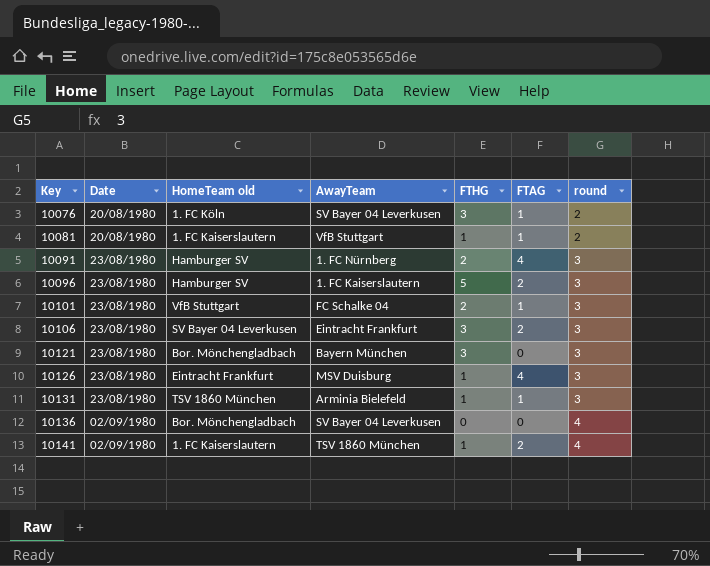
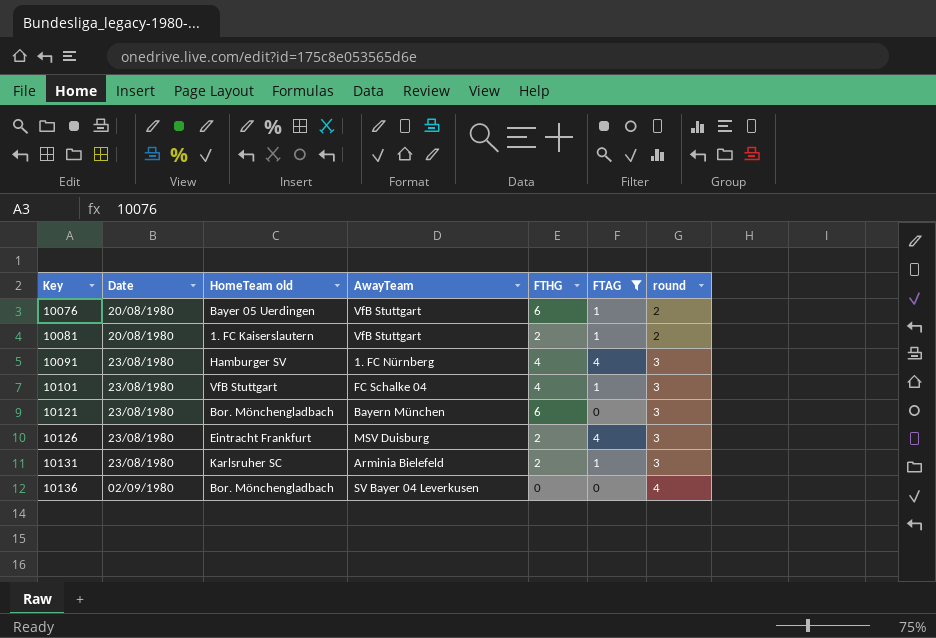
filter: none -> FTAG != 2
10076 | HomeTeam old: 1. FC Köln -> Bayer 05 Uerdingen
10076 | AwayTeam: SV Bayer 04 Leverkusen -> VfB Stuttgart
10076 | FTHG: 3 -> 6
10081 | FTHG: 1 -> 2
10091 | FTHG: 2 -> 4
10101 | FTHG: 2 -> 4
10121 | FTHG: 3 -> 6
10126 | FTHG: 1 -> 2
10131 | HomeTeam old: TSV 1860 München -> Karlsruher SC
10131 | FTHG: 1 -> 2

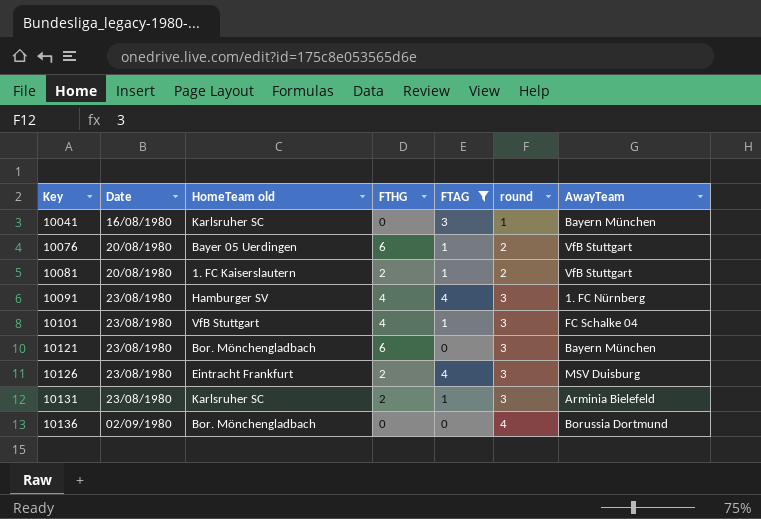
column AwayTeam | position: 4 -> 7
row 10041: none -> 16/08/1980 | Karlsruher SC | 0 | 3 | 1 | Bayern München
10136 | AwayTeam: SV Bayer 04 Leverkusen -> Borussia Dortmund

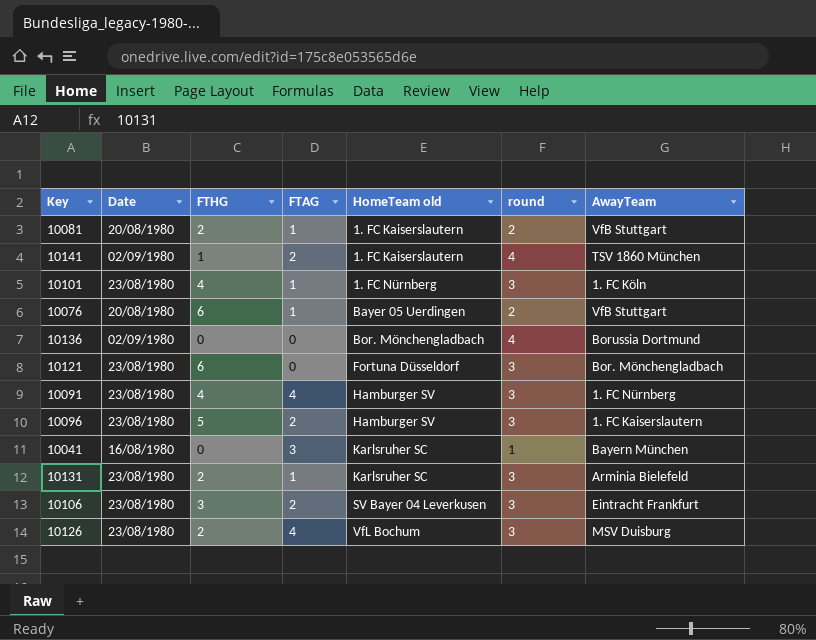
filter: FTAG != 2 -> none
row order: Key ascending -> HomeTeam old ascending
column HomeTeam old | position: 3 -> 5
10101 | HomeTeam old: VfB Stuttgart -> 1. FC Nürnberg
10101 | AwayTeam: FC Schalke 04 -> 1. FC Köln
10121 | HomeTeam old: Bor. Mönchengladbach -> Fortuna Düsseldorf
10121 | AwayTeam: Bayern München -> Bor. Mönchengladbach
10126 | HomeTeam old: Eintracht Frankfurt -> VfL Bochum

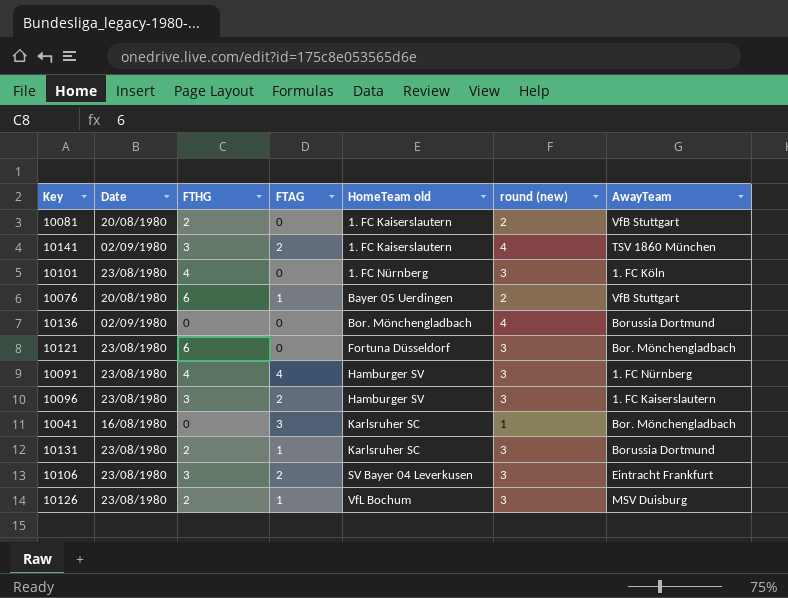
column name: round -> round (new)
10081 | FTAG: 1 -> 0
10141 | FTHG: 1 -> 3
10101 | FTAG: 1 -> 0
10096 | FTHG: 5 -> 3
10041 | AwayTeam: Bayern München -> Bor. Mönchengladbach
10131 | AwayTeam: Arminia Bielefeld -> Borussia Dortmund
10126 | FTAG: 4 -> 1

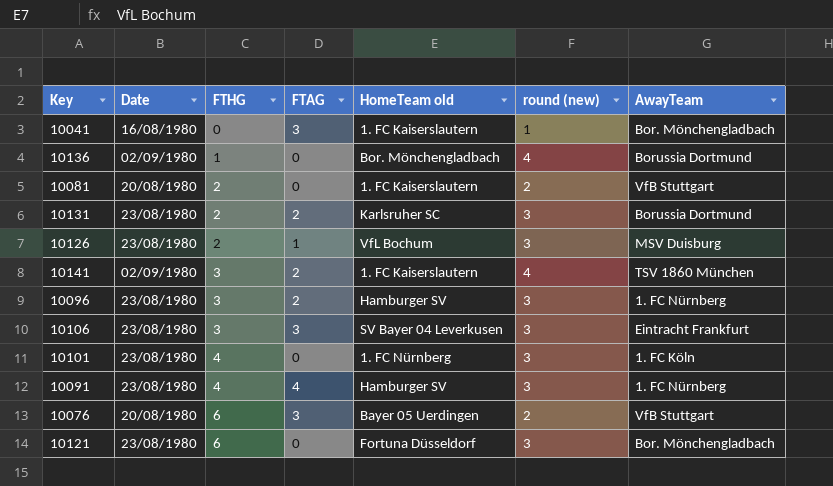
row order: HomeTeam old ascending -> FTHG ascending
10041 | HomeTeam old: Karlsruher SC -> 1. FC Kaiserslautern
10136 | FTHG: 0 -> 1
10131 | FTAG: 1 -> 2
10096 | AwayTeam: 1. FC Kaiserslautern -> 1. FC Nürnberg
10106 | FTAG: 2 -> 3
10076 | FTAG: 1 -> 3

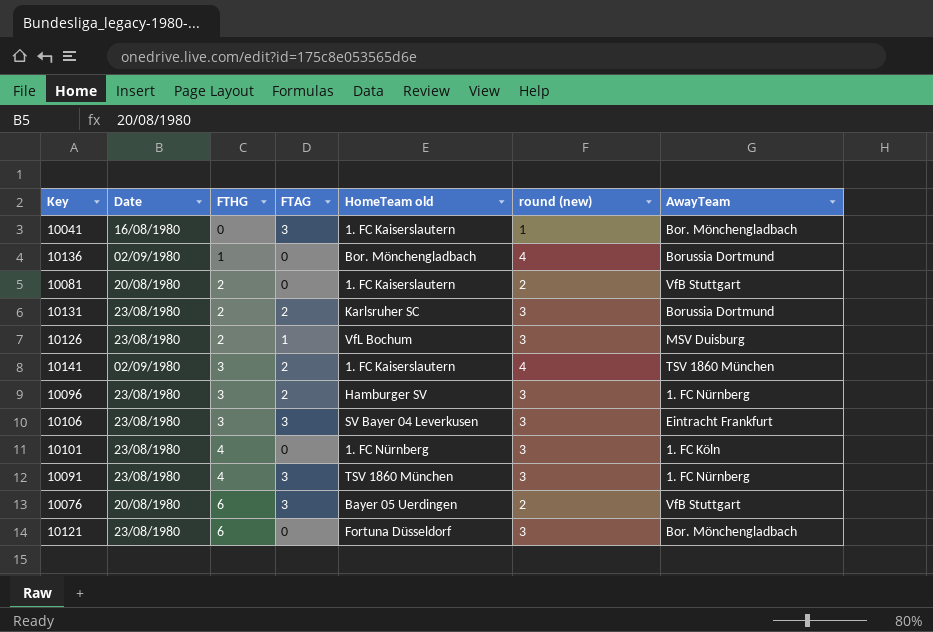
10091 | FTAG: 4 -> 3
10091 | HomeTeam old: Hamburger SV -> TSV 1860 München

